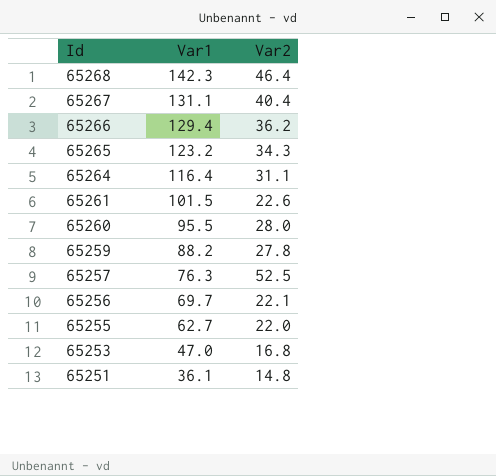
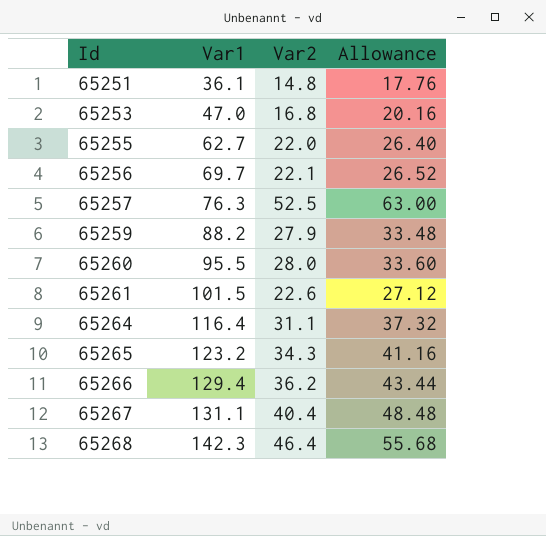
row order: Id descending -> Id ascending
column Allowance | formula: none -> [Var2] * 1.2
65259 | Var2: 27.8 -> 27.9

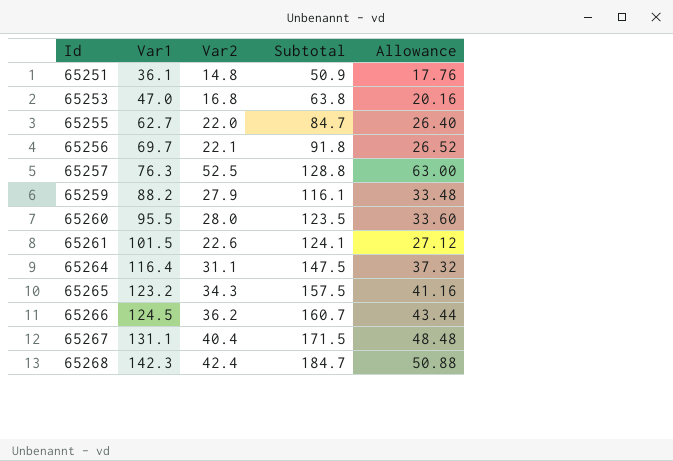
column Subtotal | formula: none -> [Var1] + [Var2]
65266 | Var1: 129.4 -> 124.5
65268 | Var2: 46.4 -> 42.4
65268 | Allowance: 55.68 -> 50.88

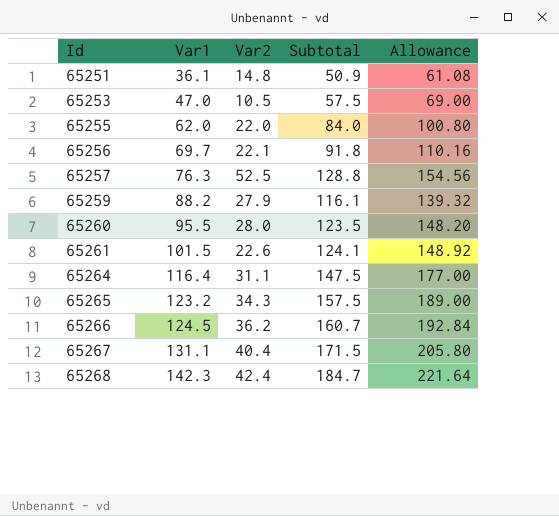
column Allowance | formula: [Var2] * 1.2 -> [Subtotal] * 1.2
65253 | Var2: 16.8 -> 10.5
65253 | Subtotal: 63.8 -> 57.5
65255 | Var1: 62.7 -> 62.0
65255 | Subtotal: 84.7 -> 84.0

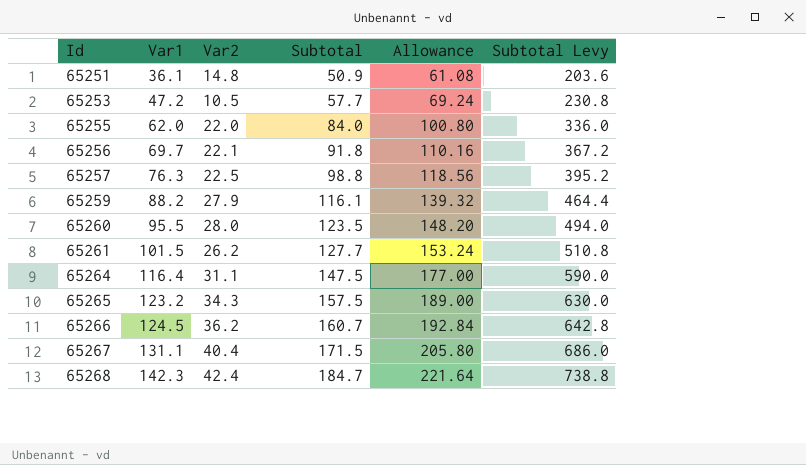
column Subtotal Levy | formula: none -> [Subtotal] * 4
65253 | Var1: 47.0 -> 47.2
65253 | Subtotal: 57.5 -> 57.7
65253 | Allowance: 69.00 -> 69.24
65257 | Var2: 52.5 -> 22.5
65257 | Subtotal: 128.8 -> 98.8
65257 | Allowance: 154.56 -> 118.56
65261 | Var2: 22.6 -> 26.2
65261 | Subtotal: 124.1 -> 127.7
65261 | Allowance: 148.92 -> 153.24

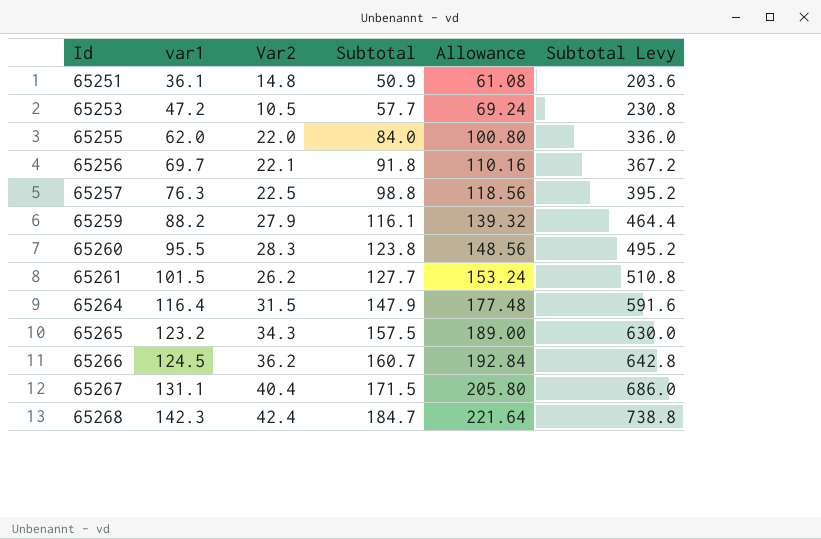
column name: Var1 -> var1
65260 | Var2: 28.0 -> 28.3
65260 | Subtotal: 123.5 -> 123.8
65260 | Allowance: 148.20 -> 148.56
65260 | Subtotal Levy: 494.0 -> 495.2
65264 | Var2: 31.1 -> 31.5
65264 | Subtotal: 147.5 -> 147.9
65264 | Allowance: 177.00 -> 177.48
65264 | Subtotal Levy: 590.0 -> 591.6

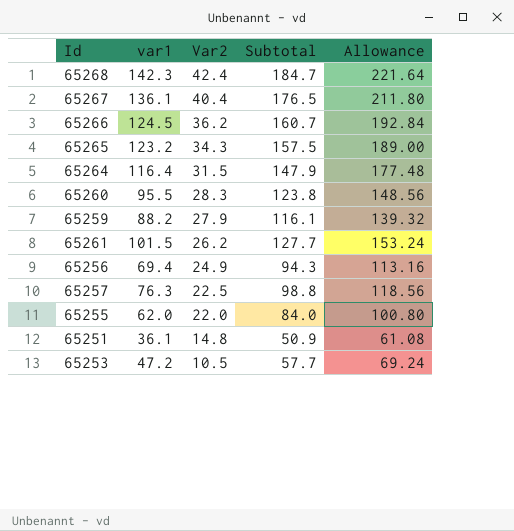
row order: Id ascending -> Var2 descending
column Subtotal Levy | formula: [Subtotal] * 4 -> none
65267 | var1: 131.1 -> 136.1
65267 | Subtotal: 171.5 -> 176.5
65267 | Allowance: 205.80 -> 211.80
65256 | var1: 69.7 -> 69.4
65256 | Var2: 22.1 -> 24.9
65256 | Subtotal: 91.8 -> 94.3
65256 | Allowance: 110.16 -> 113.16

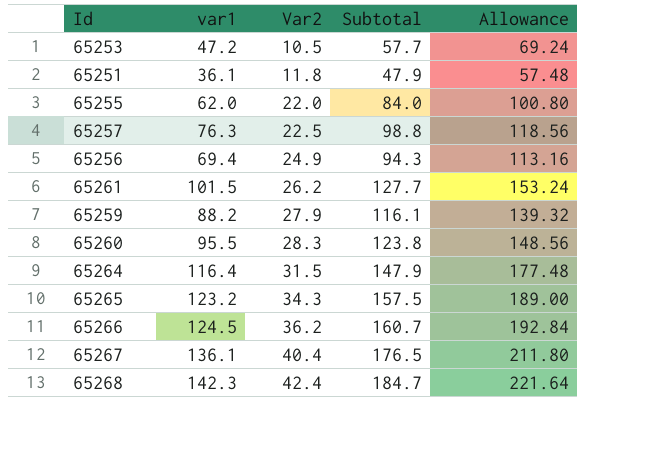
row order: Var2 descending -> Var2 ascending
65251 | Var2: 14.8 -> 11.8
65251 | Subtotal: 50.9 -> 47.9
65251 | Allowance: 61.08 -> 57.48

